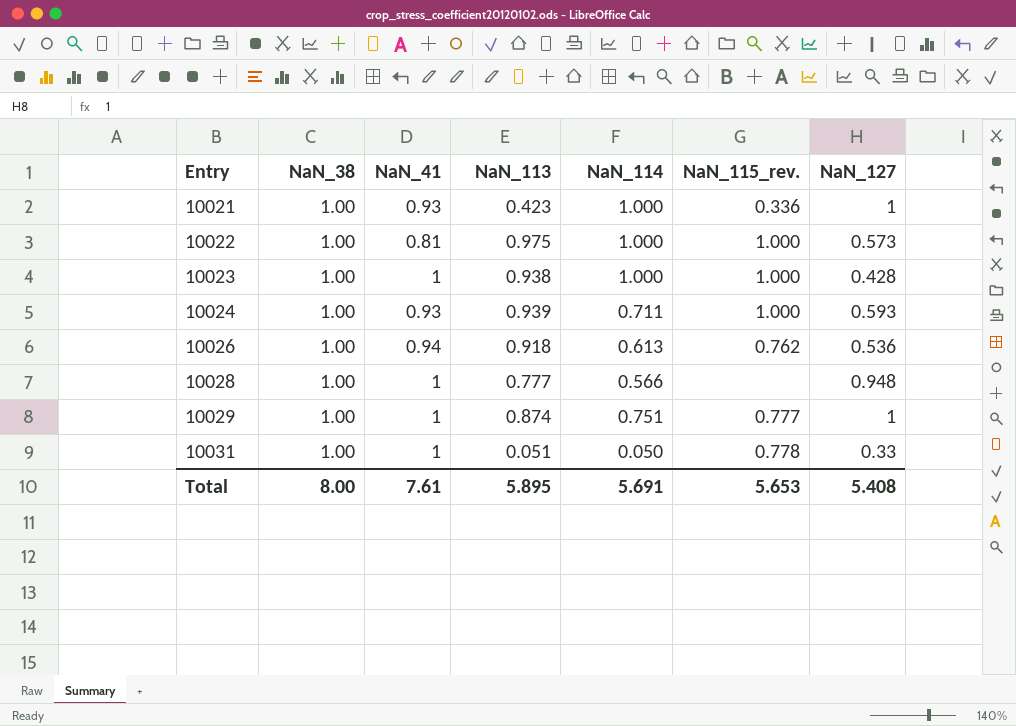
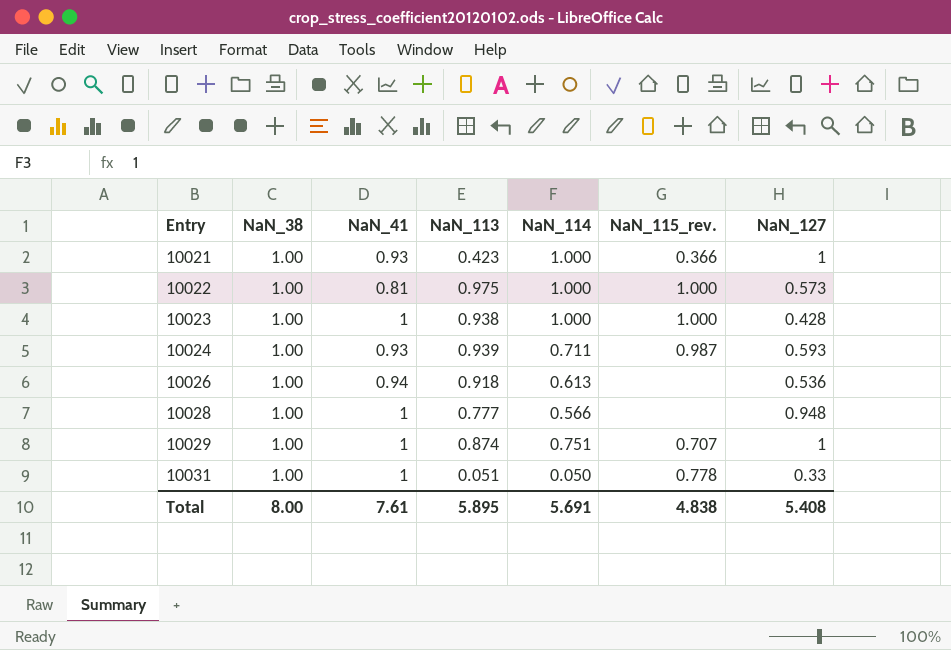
10021 | NaN_115_rev.: 0.336 -> 0.366
10024 | NaN_115_rev.: 1.000 -> 0.987
10026 | NaN_115_rev.: 0.762 -> none
10029 | NaN_115_rev.: 0.777 -> 0.707
Total | NaN_115_rev.: 5.653 -> 4.838

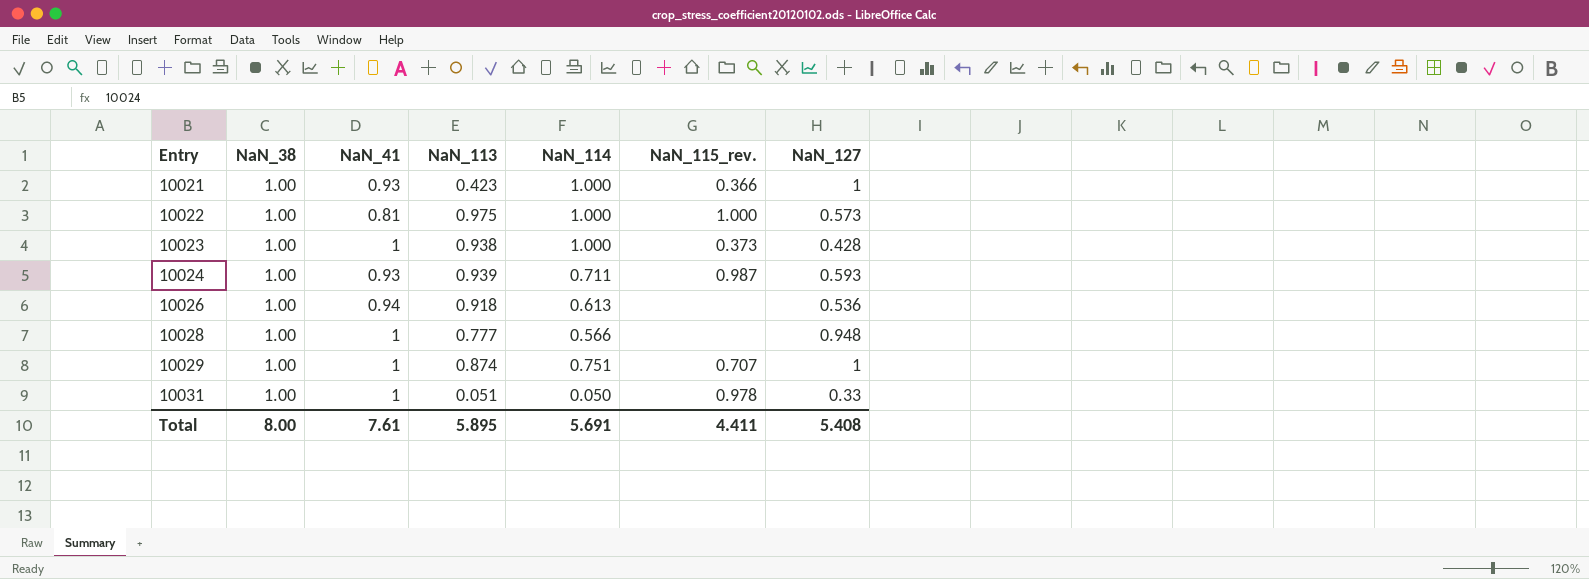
10023 | NaN_115_rev.: 1.000 -> 0.373
10031 | NaN_115_rev.: 0.778 -> 0.978
Total | NaN_115_rev.: 4.838 -> 4.411

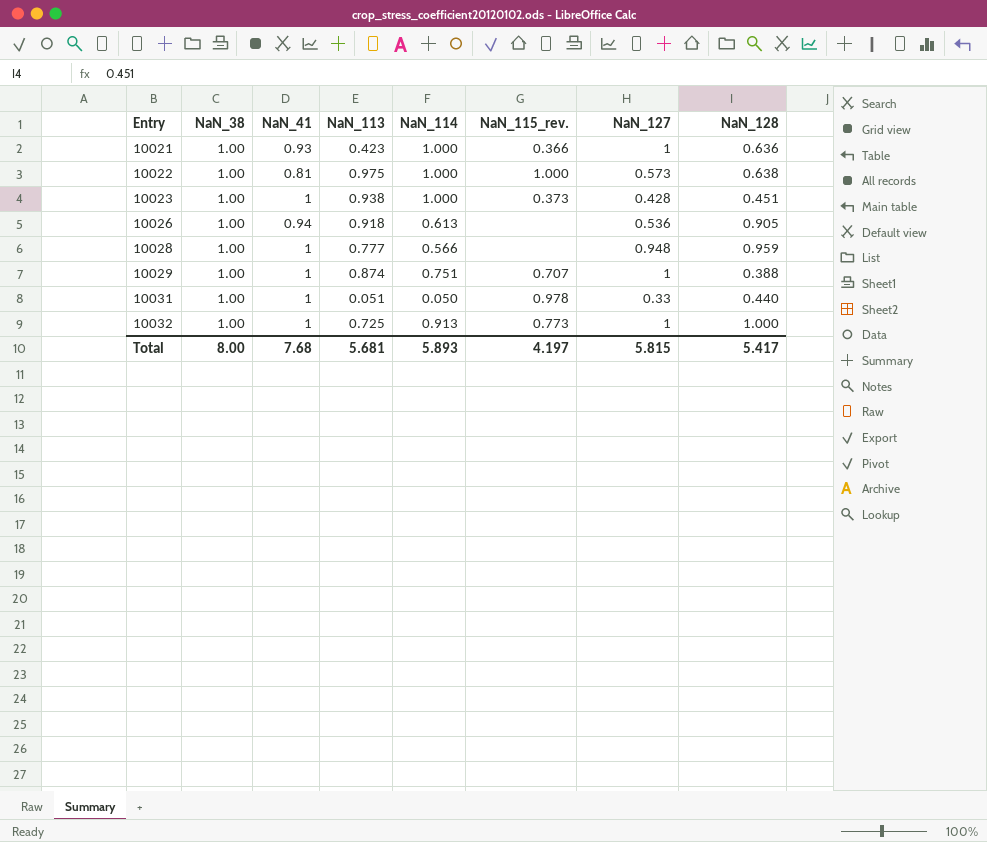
column NaN_128 | position: none -> 8
row 10024: 1.00 | 0.93 | 0.939 | 0.711 | 0.987 | 0.593 -> none
row 10032: none -> 1.00 | 1 | 0.725 | 0.913 | 0.773 | 1 | 1.000
Total | NaN_41: 7.61 -> 7.68
Total | NaN_113: 5.895 -> 5.681
Total | NaN_114: 5.691 -> 5.893
Total | NaN_115_rev.: 4.411 -> 4.197
Total | NaN_127: 5.408 -> 5.815

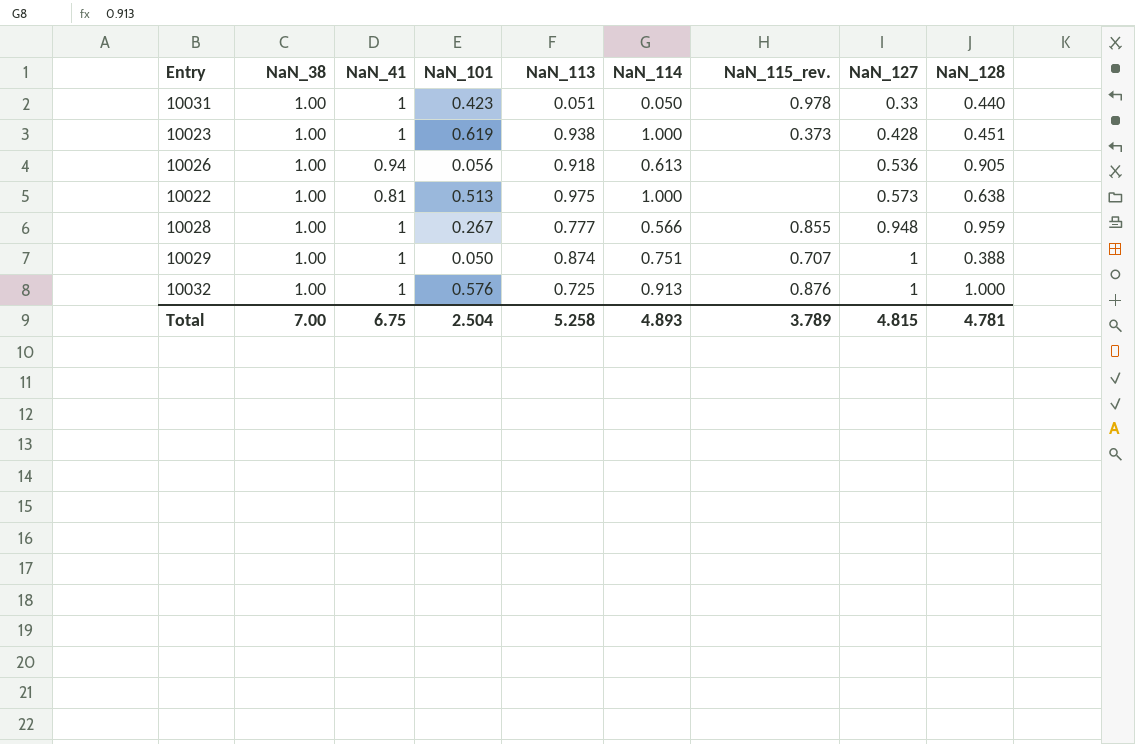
row order: Entry ascending -> NaN_127 ascending
column NaN_101 | position: none -> 4
row 10021: 1.00 | 0.93 | 0.423 | 1.000 | 0.366 | 1 | 0.636 -> none
10022 | NaN_115_rev.: 1.000 -> none
10028 | NaN_115_rev.: none -> 0.855
10032 | NaN_115_rev.: 0.773 -> 0.876
Total | NaN_38: 8.00 -> 7.00
Total | NaN_41: 7.68 -> 6.75
Total | NaN_113: 5.681 -> 5.258
Total | NaN_114: 5.893 -> 4.893
Total | NaN_115_rev.: 4.197 -> 3.789
Total | NaN_127: 5.815 -> 4.815
Total | NaN_128: 5.417 -> 4.781

